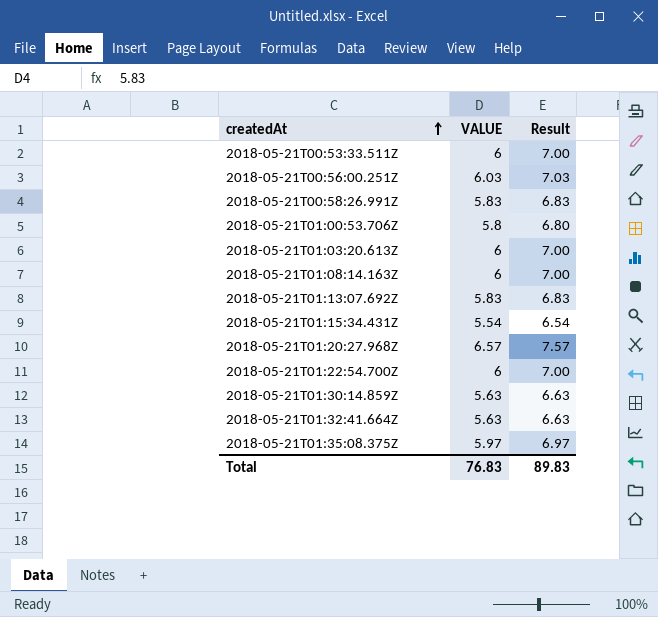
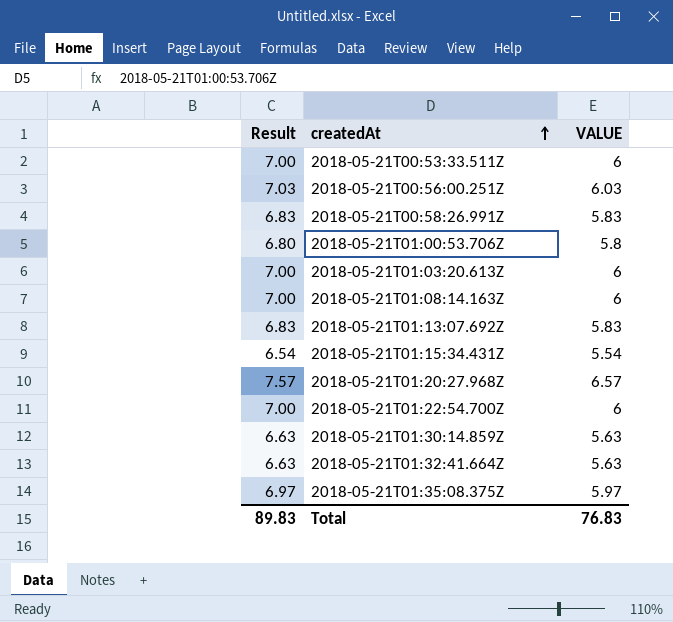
column Result | position: 3 -> 1

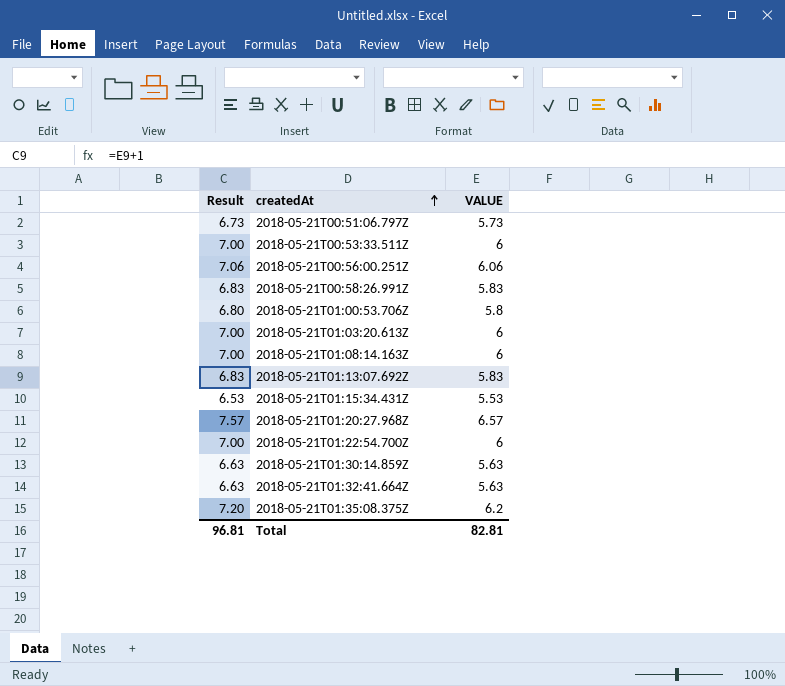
row 2018-05-21T00:51:06.797Z: none -> 6.73 | 5.73
2018-05-21T00:56:00.251Z | Result: 7.03 -> 7.06
2018-05-21T00:56:00.251Z | VALUE: 6.03 -> 6.06
2018-05-21T01:15:34.431Z | Result: 6.54 -> 6.53
2018-05-21T01:15:34.431Z | VALUE: 5.54 -> 5.53
2018-05-21T01:35:08.375Z | Result: 6.97 -> 7.20
2018-05-21T01:35:08.375Z | VALUE: 5.97 -> 6.2
Total | Result: 89.83 -> 96.81
Total | VALUE: 76.83 -> 82.81

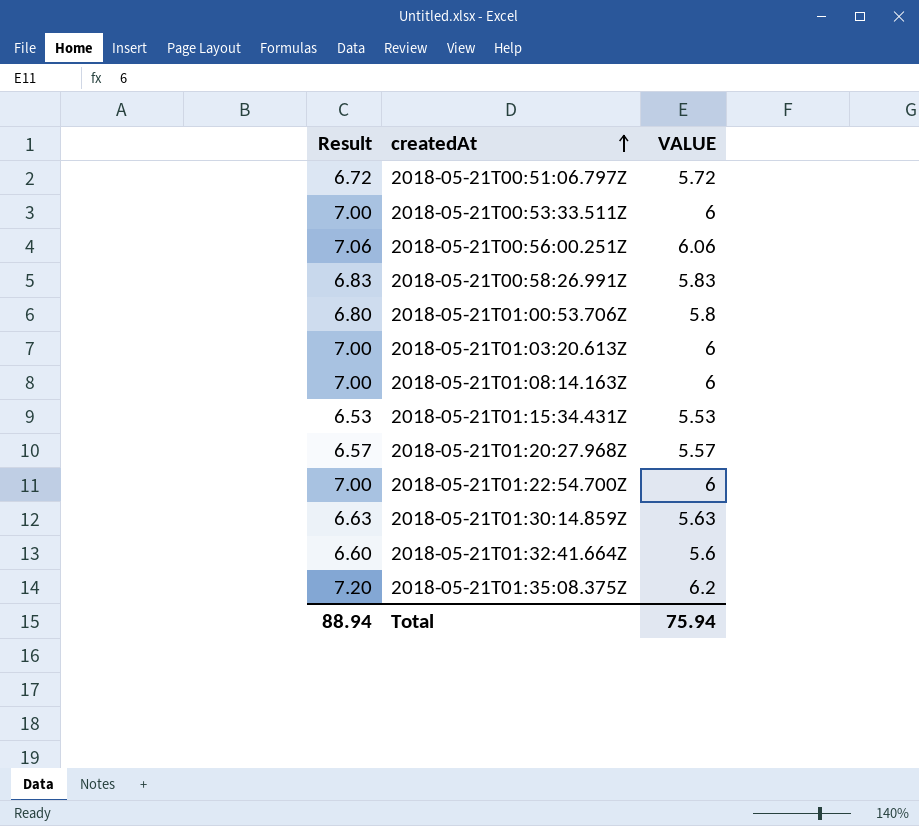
row 2018-05-21T01:13:07.692Z: 6.83 | 5.83 -> none
2018-05-21T00:51:06.797Z | Result: 6.73 -> 6.72
2018-05-21T00:51:06.797Z | VALUE: 5.73 -> 5.72
2018-05-21T01:20:27.968Z | Result: 7.57 -> 6.57
2018-05-21T01:20:27.968Z | VALUE: 6.57 -> 5.57
2018-05-21T01:32:41.664Z | Result: 6.63 -> 6.60
2018-05-21T01:32:41.664Z | VALUE: 5.63 -> 5.6
Total | Result: 96.81 -> 88.94
Total | VALUE: 82.81 -> 75.94

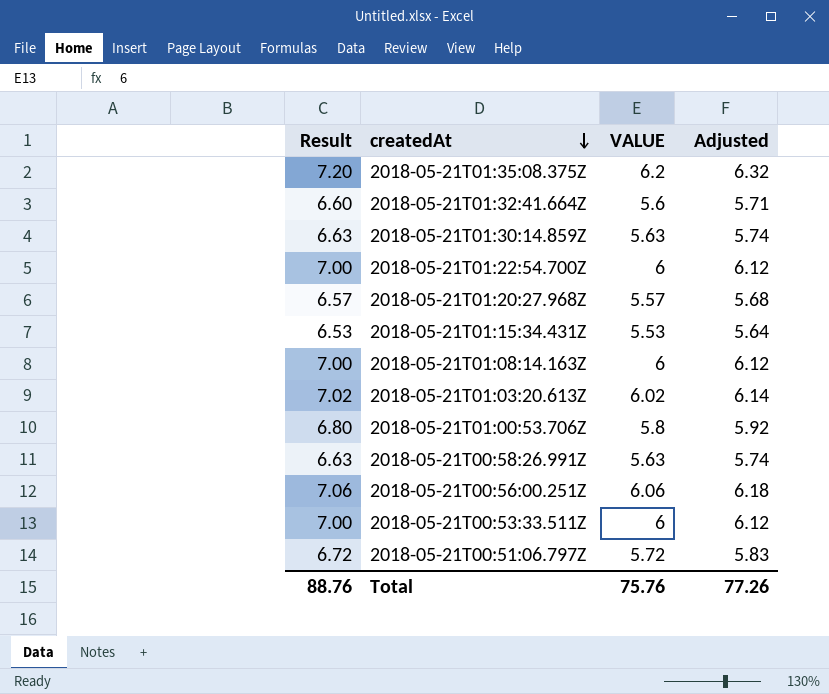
row order: createdAt ascending -> createdAt descending
column Adjusted | formula: none -> [VALUE] * 1.02
2018-05-21T01:03:20.613Z | Result: 7.00 -> 7.02
2018-05-21T01:03:20.613Z | VALUE: 6 -> 6.02
2018-05-21T00:58:26.991Z | Result: 6.83 -> 6.63
2018-05-21T00:58:26.991Z | VALUE: 5.83 -> 5.63
Total | Result: 88.94 -> 88.76
Total | VALUE: 75.94 -> 75.76

